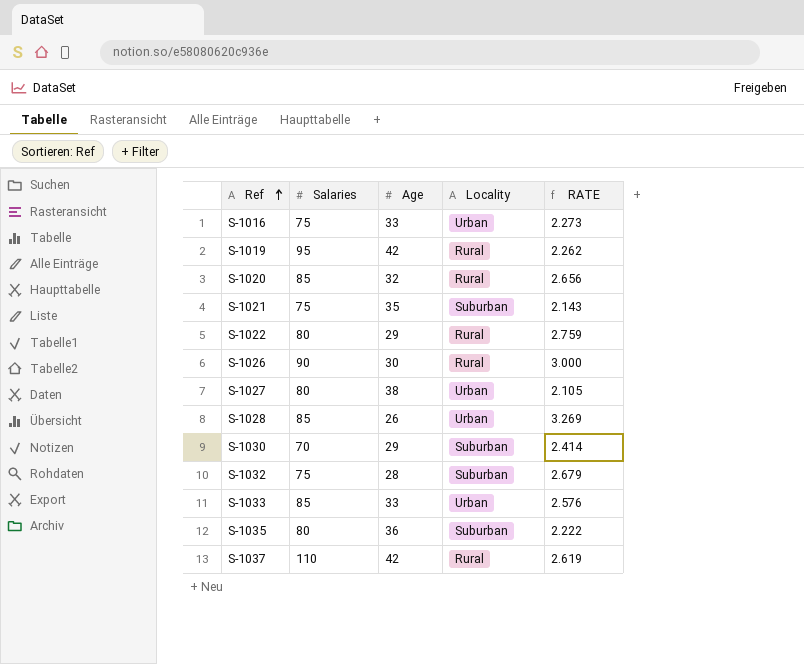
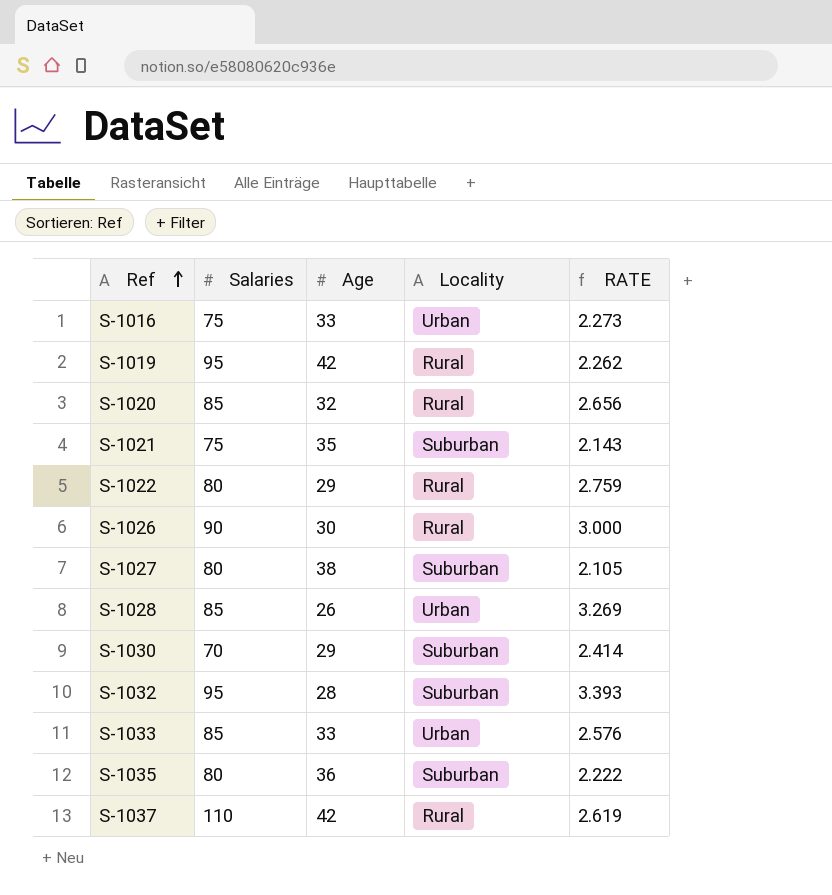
S-1027 | Locality: Urban -> Suburban
S-1032 | Salaries: 75 -> 95
S-1032 | RATE: 2.679 -> 3.393

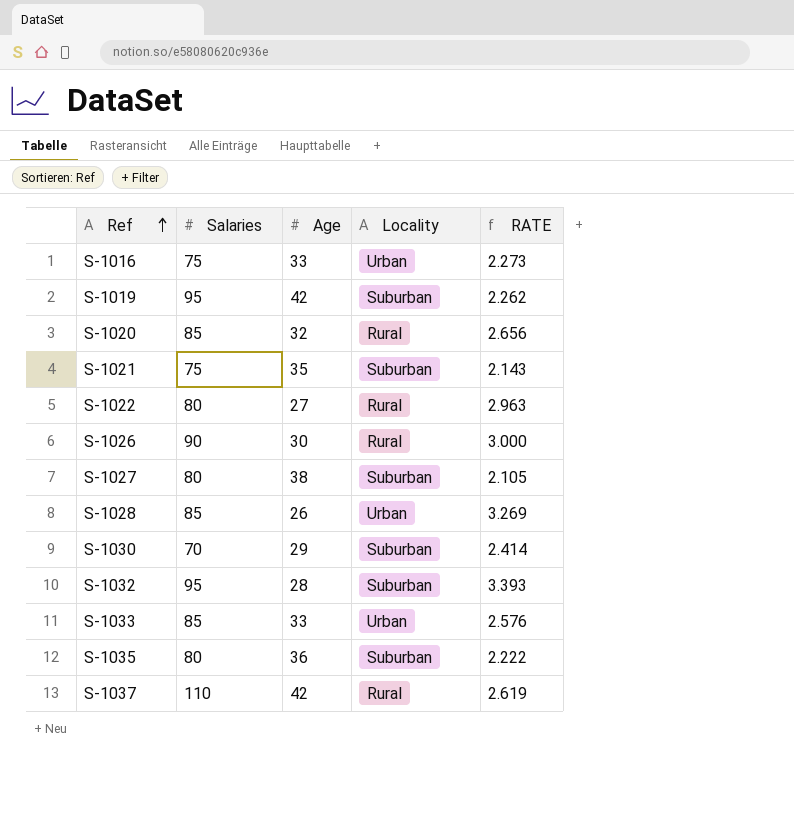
S-1019 | Locality: Rural -> Suburban
S-1022 | Age: 29 -> 27
S-1022 | RATE: 2.759 -> 2.963

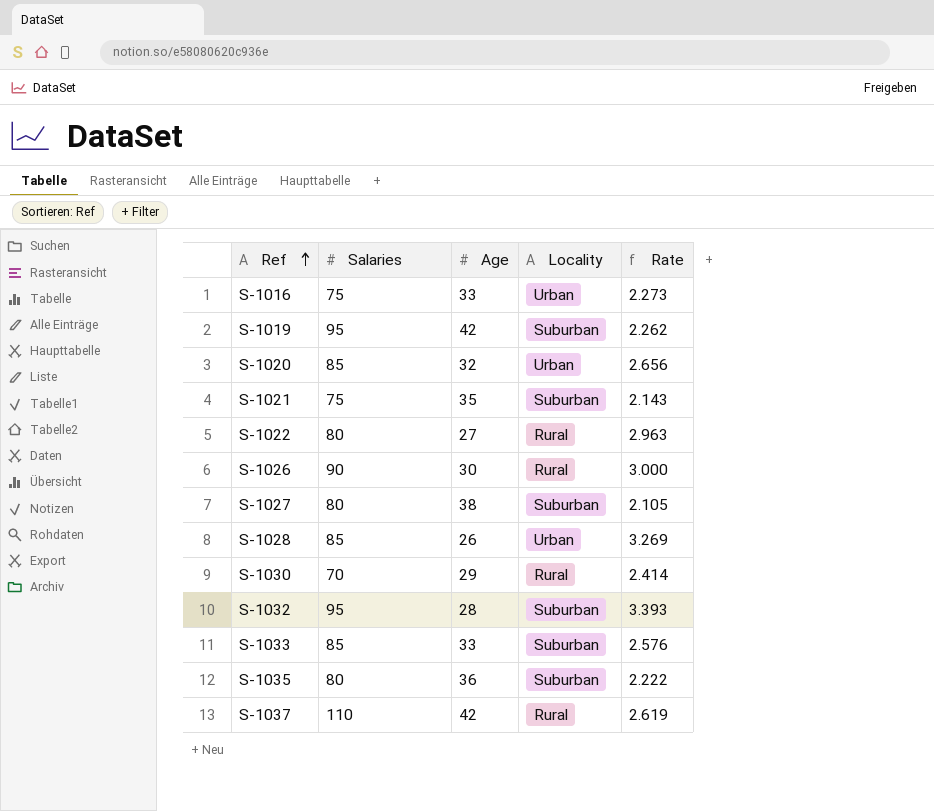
column name: RATE -> Rate
S-1020 | Locality: Rural -> Urban
S-1030 | Locality: Suburban -> Rural
S-1033 | Locality: Urban -> Suburban

